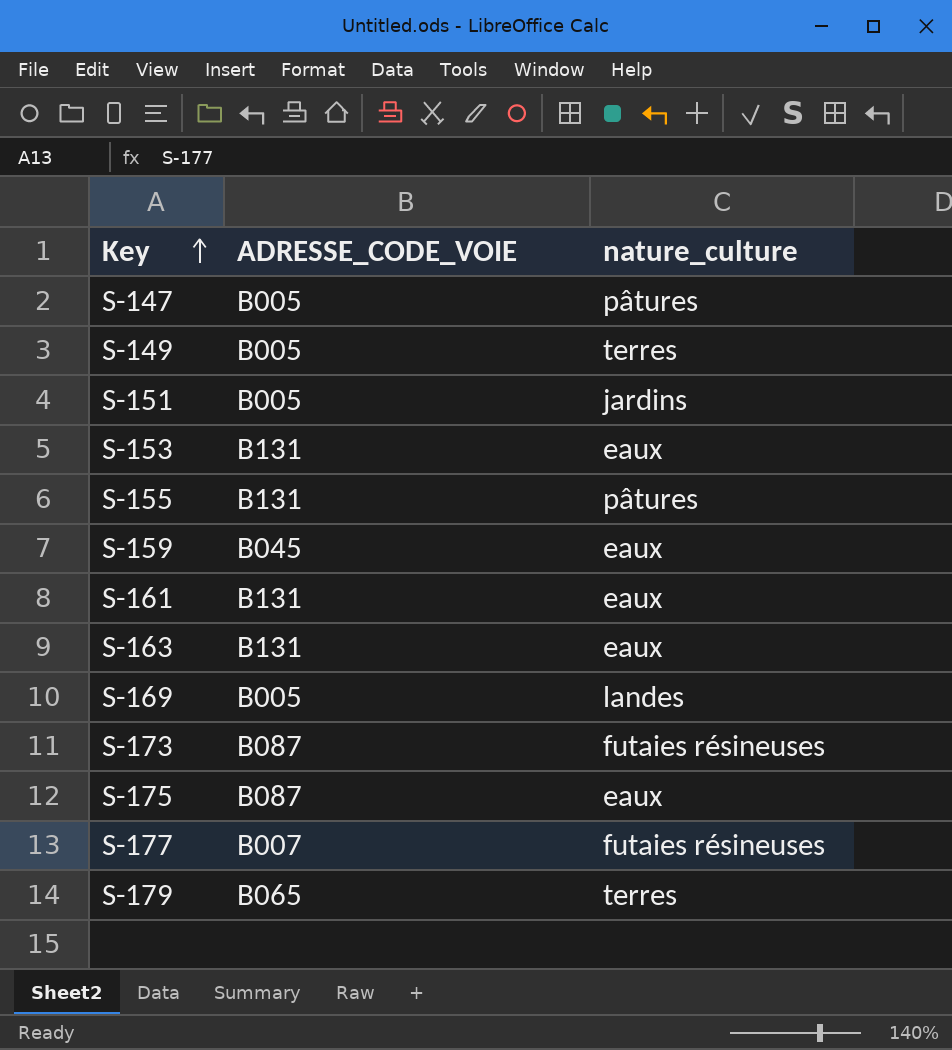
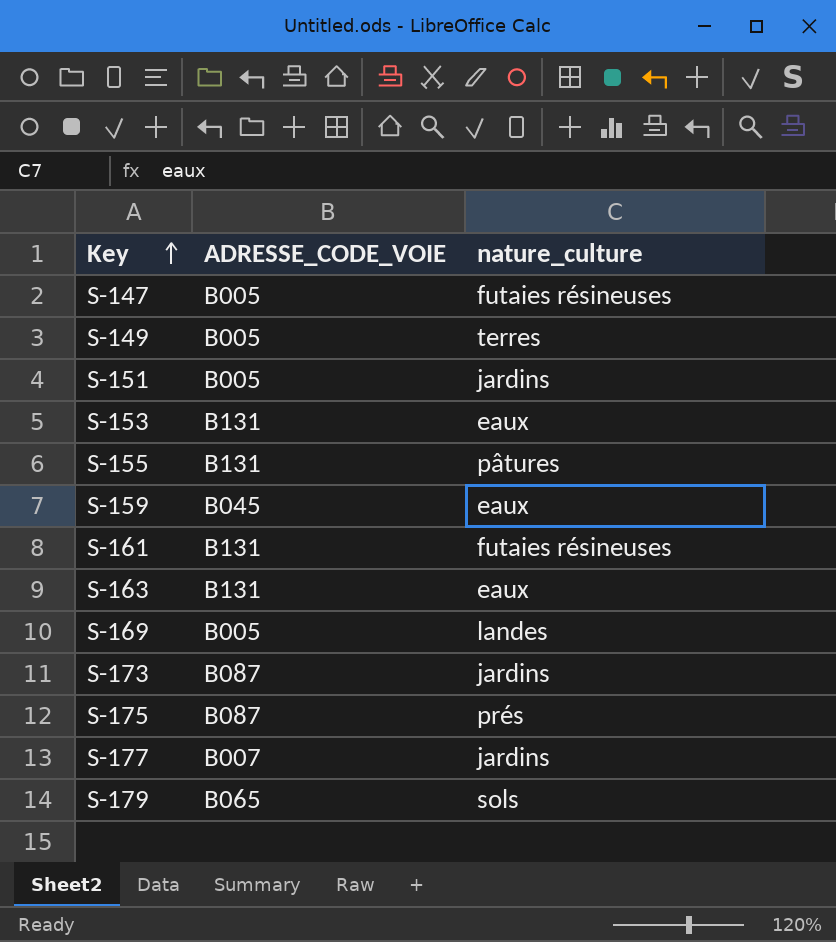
S-147 | nature_culture: pâtures -> futaies résineuses
S-161 | nature_culture: eaux -> futaies résineuses
S-173 | nature_culture: futaies résineuses -> jardins
S-175 | nature_culture: eaux -> prés
S-177 | nature_culture: futaies résineuses -> jardins
S-179 | nature_culture: terres -> sols

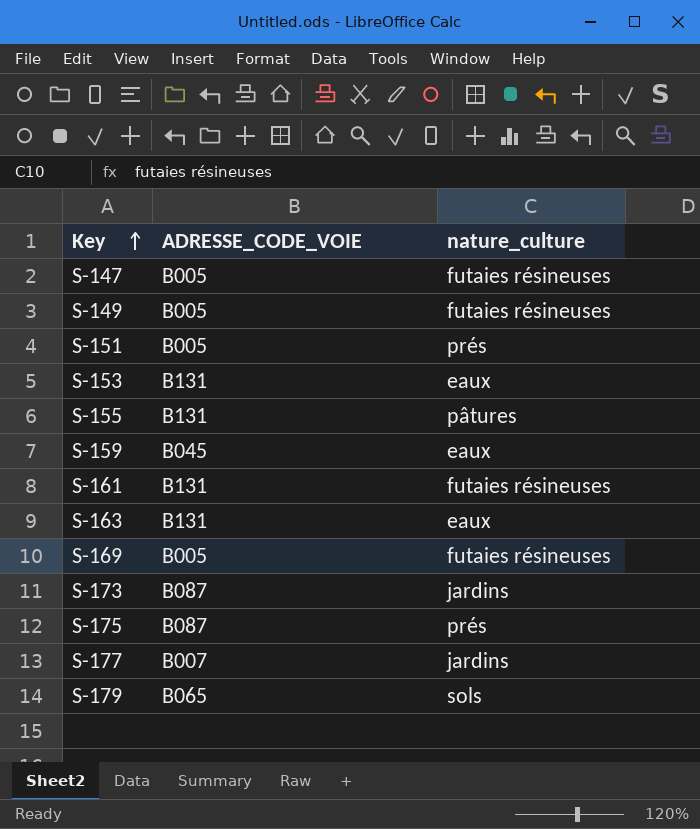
S-149 | nature_culture: terres -> futaies résineuses
S-151 | nature_culture: jardins -> prés
S-169 | nature_culture: landes -> futaies résineuses

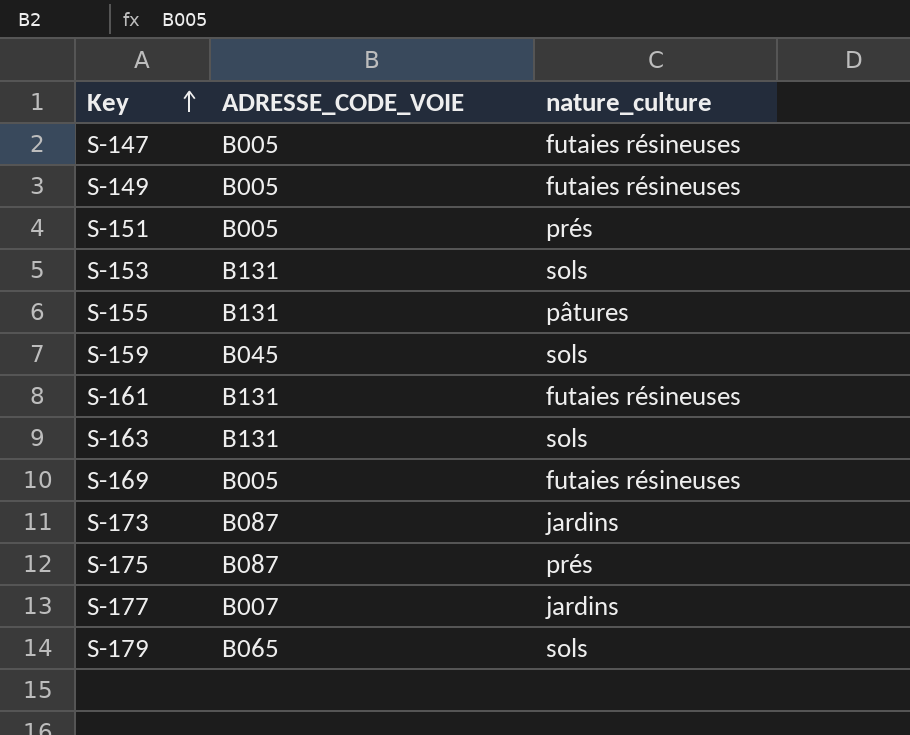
S-153 | nature_culture: eaux -> sols
S-159 | nature_culture: eaux -> sols
S-163 | nature_culture: eaux -> sols

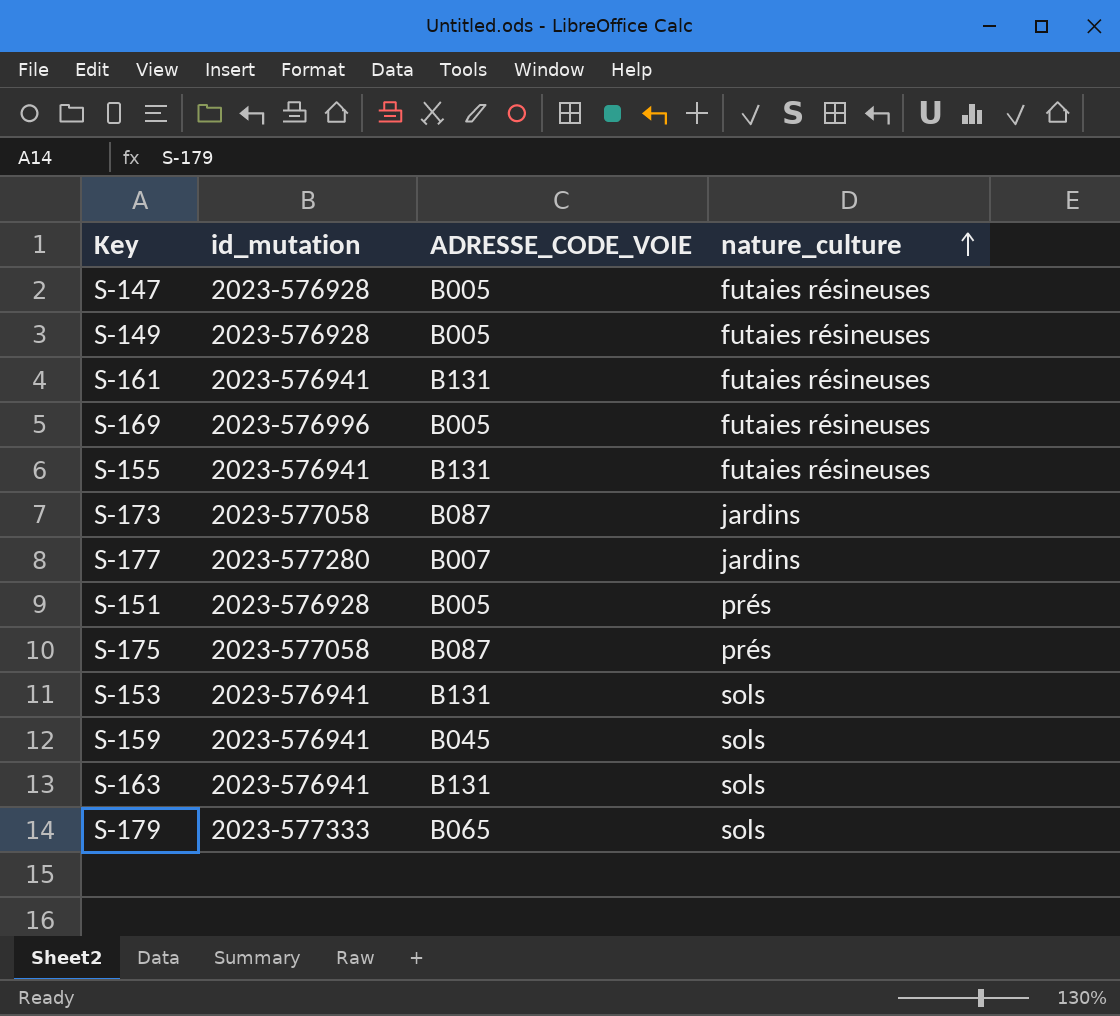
row order: Key ascending -> nature_culture ascending
column id_mutation | position: none -> 2
S-155 | nature_culture: pâtures -> futaies résineuses

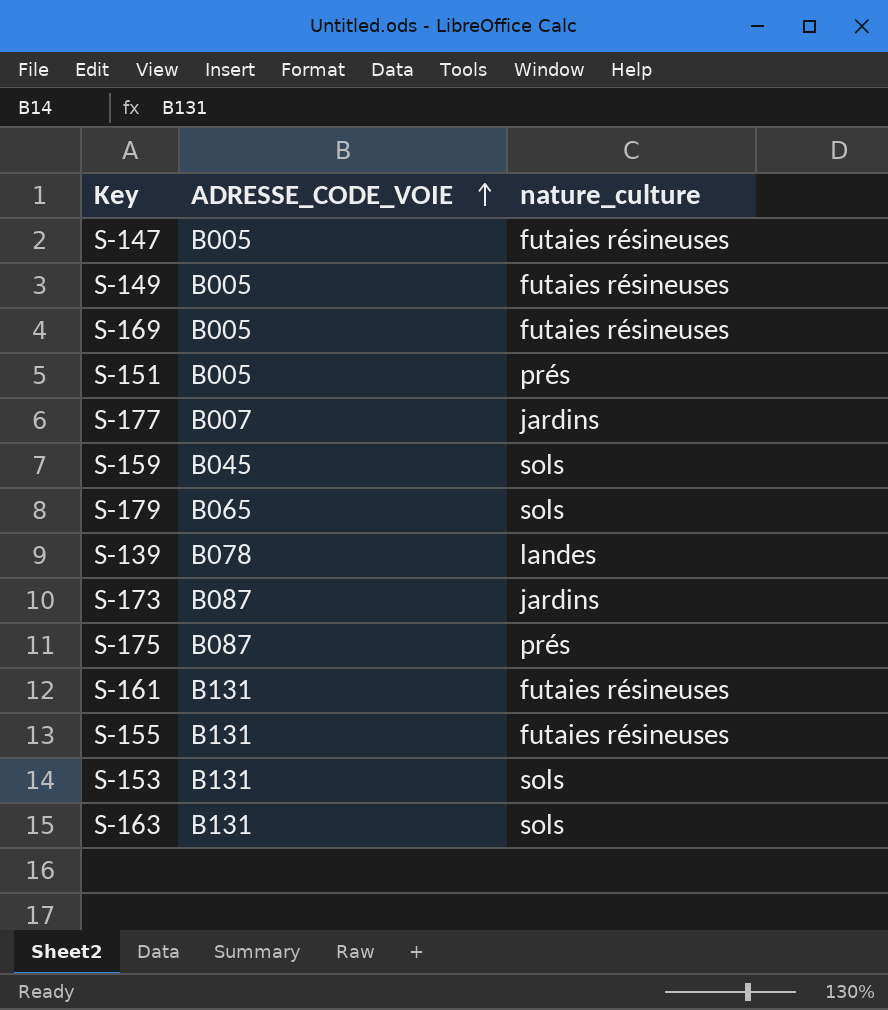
row order: nature_culture ascending -> ADRESSE_CODE_VOIE ascending
column id_mutation | position: 2 -> none
row S-139: none -> B078 | landes

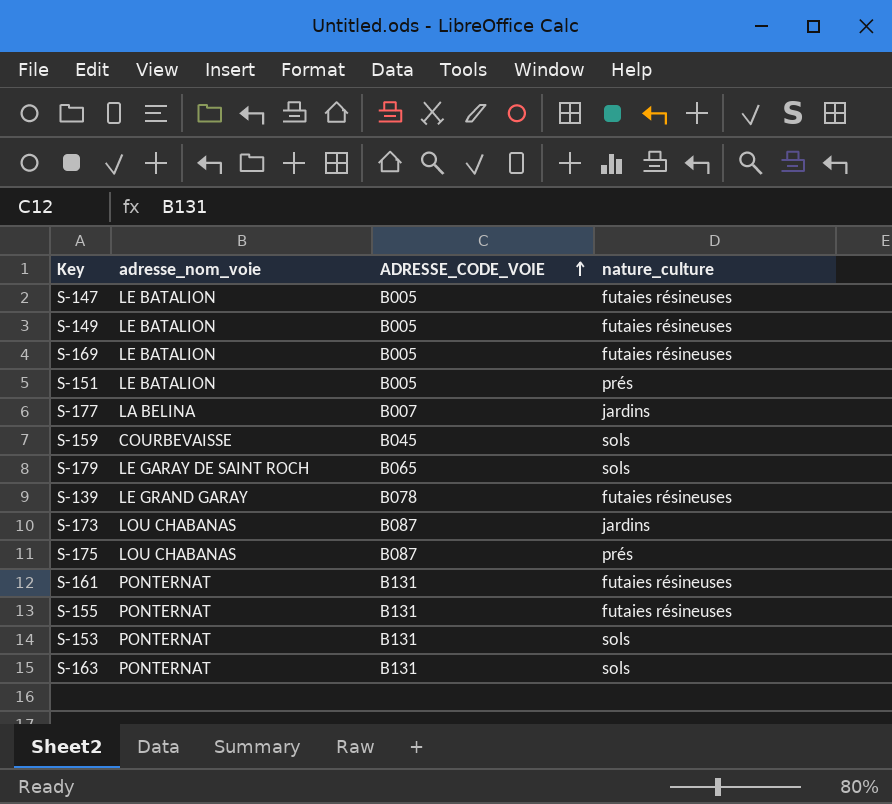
column adresse_nom_voie | position: none -> 2
S-139 | nature_culture: landes -> futaies résineuses

